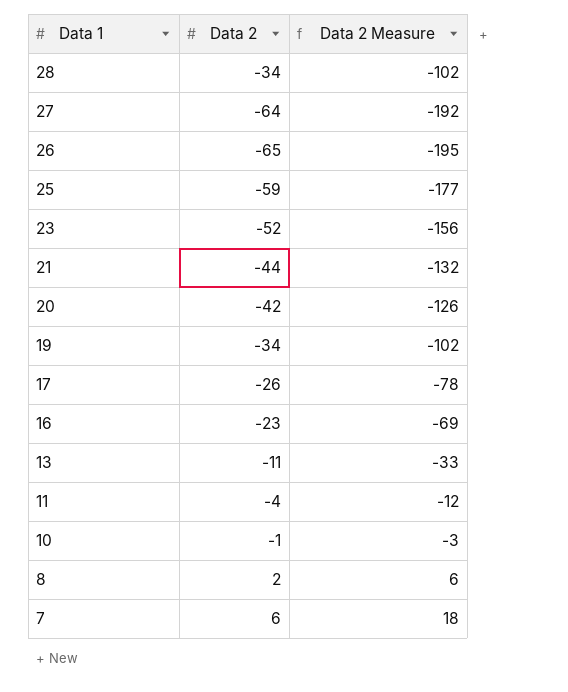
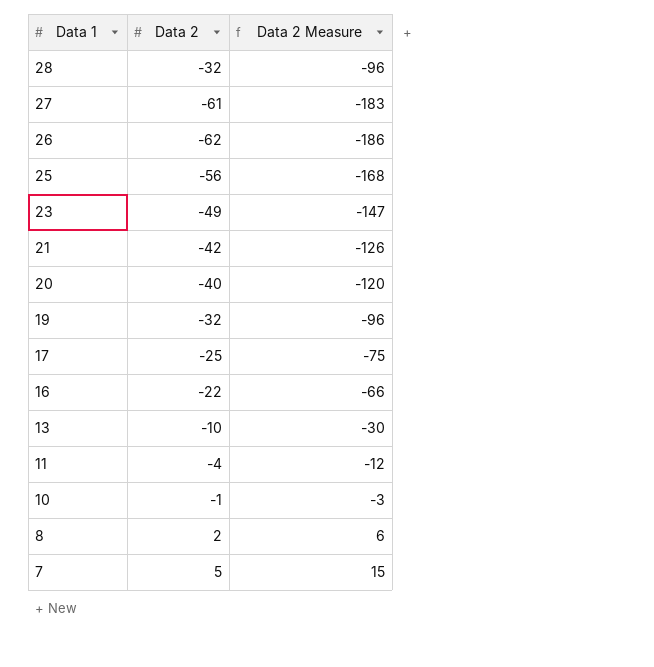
28 | Data 2: -34 -> -32
28 | Data 2 Measure: -102 -> -96
27 | Data 2: -64 -> -61
27 | Data 2 Measure: -192 -> -183
26 | Data 2: -65 -> -62
26 | Data 2 Measure: -195 -> -186
25 | Data 2: -59 -> -56
25 | Data 2 Measure: -177 -> -168
23 | Data 2: -52 -> -49
23 | Data 2 Measure: -156 -> -147
21 | Data 2: -44 -> -42
21 | Data 2 Measure: -132 -> -126
20 | Data 2: -42 -> -40
20 | Data 2 Measure: -126 -> -120
19 | Data 2: -34 -> -32
19 | Data 2 Measure: -102 -> -96
17 | Data 2: -26 -> -25
17 | Data 2 Measure: -78 -> -75
16 | Data 2: -23 -> -22
16 | Data 2 Measure: -69 -> -66
13 | Data 2: -11 -> -10
13 | Data 2 Measure: -33 -> -30
7 | Data 2: 6 -> 5
7 | Data 2 Measure: 18 -> 15

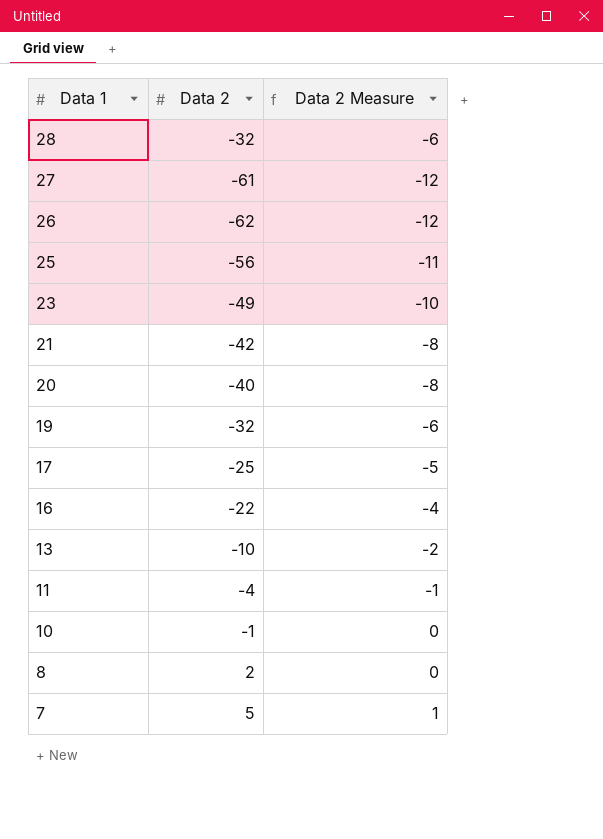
column Data 2 Measure | formula: [Data 2] * 3 -> [Data 2] * 0.2

